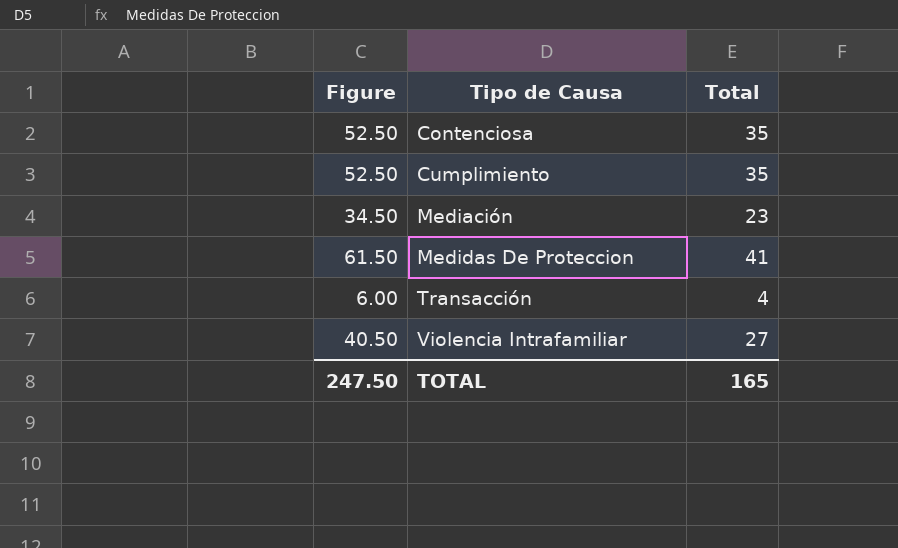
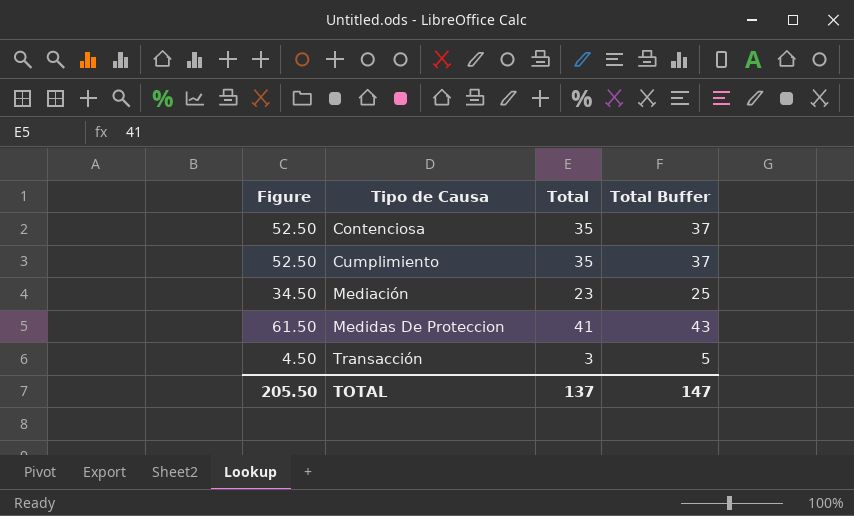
column Total Buffer | formula: none -> [Total] + 2
row Violencia Intrafamiliar: 40.50 | 27 -> none
Transacción | Figure: 6.00 -> 4.50
Transacción | Total: 4 -> 3
TOTAL | Figure: 247.50 -> 205.50
TOTAL | Total: 165 -> 137

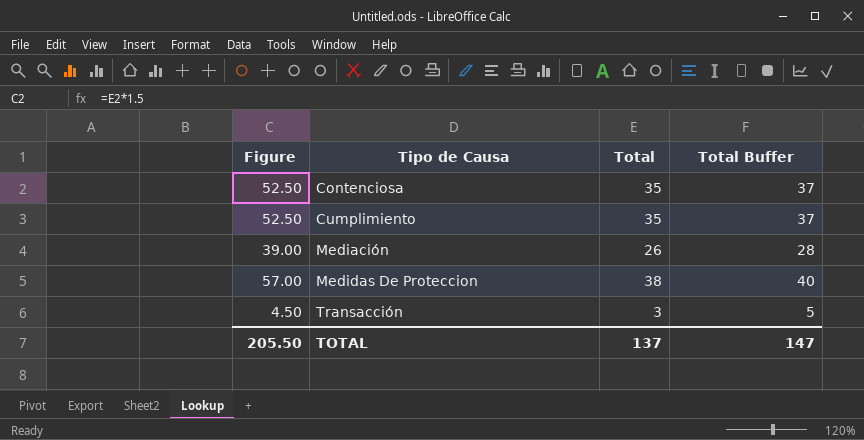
Mediación | Figure: 34.50 -> 39.00
Mediación | Total: 23 -> 26
Mediación | Total Buffer: 25 -> 28
Medidas De Proteccion | Figure: 61.50 -> 57.00
Medidas De Proteccion | Total: 41 -> 38
Medidas De Proteccion | Total Buffer: 43 -> 40

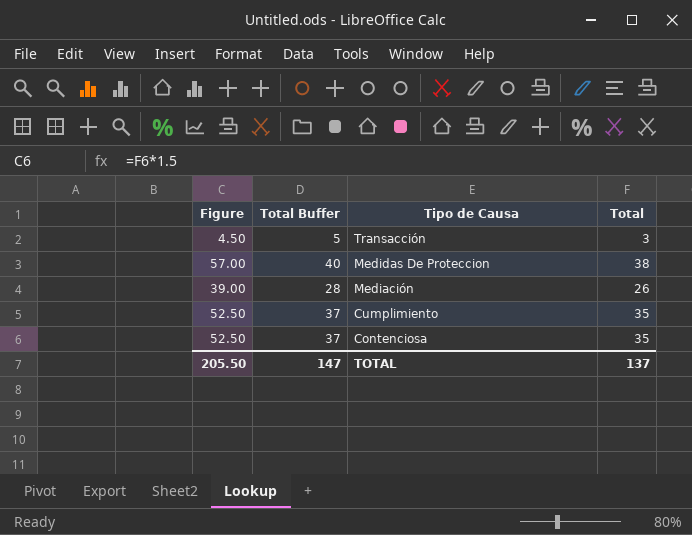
row order: Tipo de Causa ascending -> Tipo de Causa descending
column Total Buffer | position: 4 -> 2

